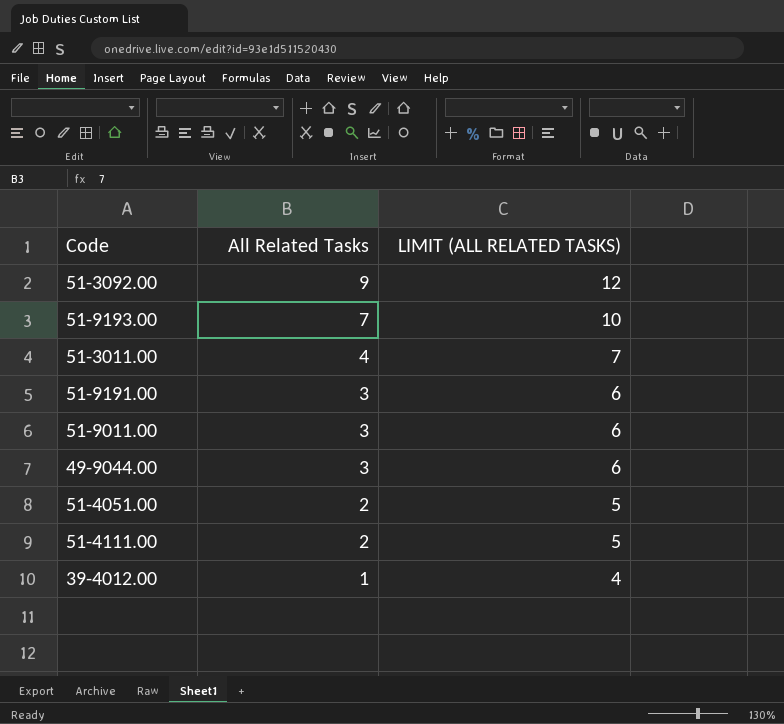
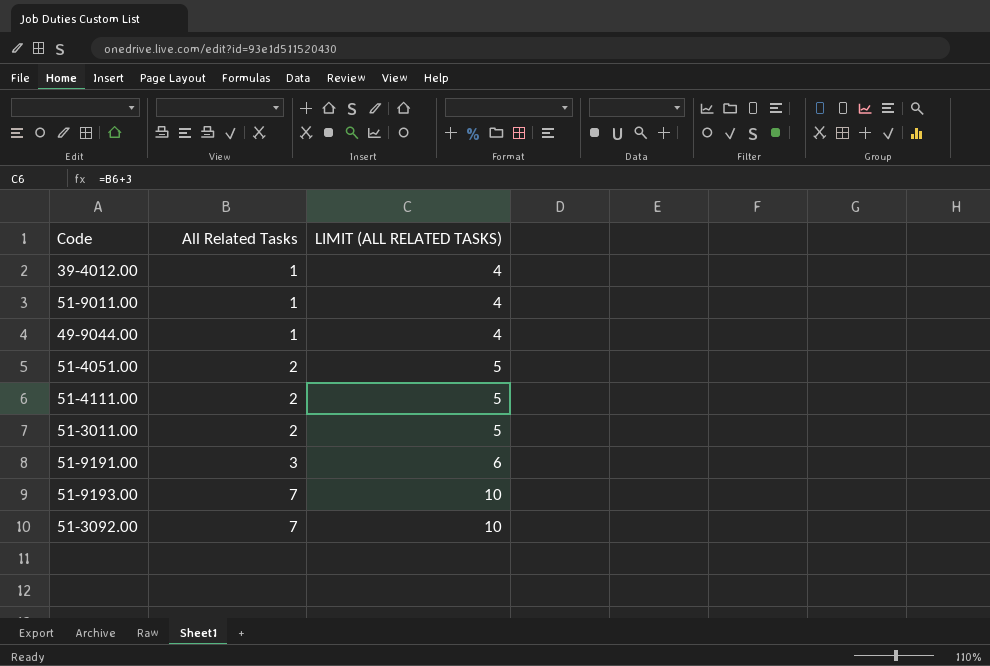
row order: All Related Tasks descending -> All Related Tasks ascending
51-9011.00 | All Related Tasks: 3 -> 1
51-9011.00 | LIMIT (ALL RELATED TASKS): 6 -> 4
49-9044.00 | All Related Tasks: 3 -> 1
49-9044.00 | LIMIT (ALL RELATED TASKS): 6 -> 4
51-3011.00 | All Related Tasks: 4 -> 2
51-3011.00 | LIMIT (ALL RELATED TASKS): 7 -> 5
51-3092.00 | All Related Tasks: 9 -> 7
51-3092.00 | LIMIT (ALL RELATED TASKS): 12 -> 10

